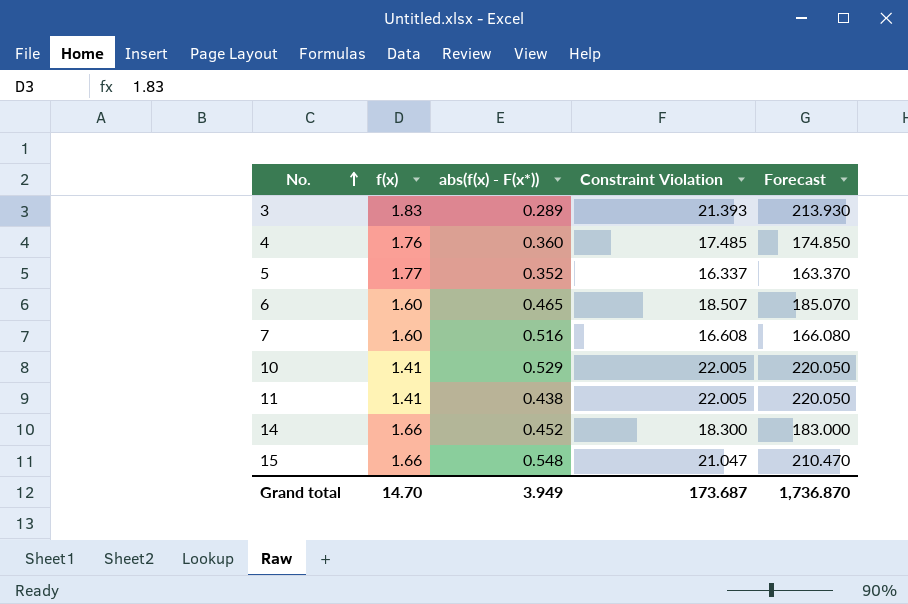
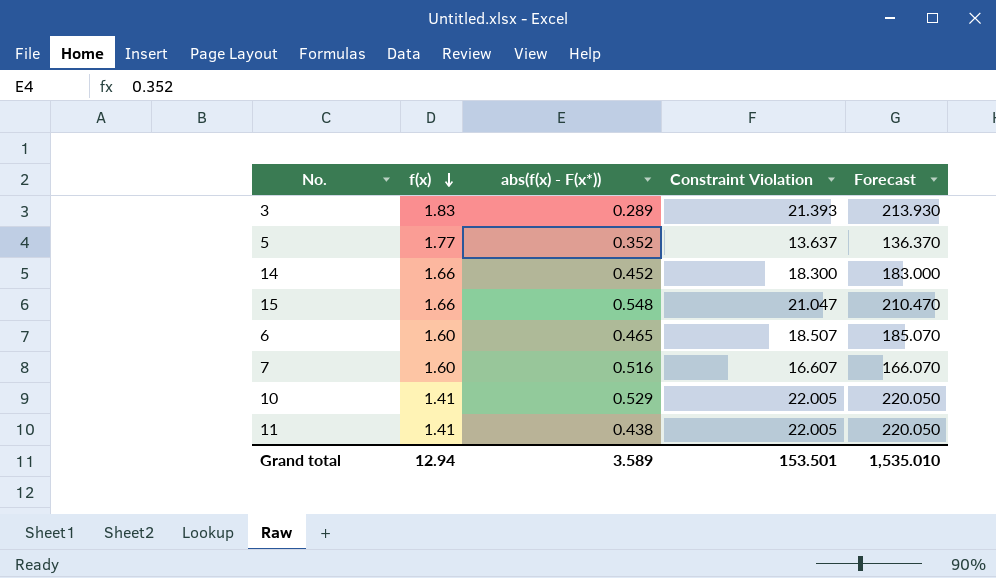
row order: No. ascending -> f(x) descending
row 4: 1.76 | 0.360 | 17.485 | 174.850 -> none
5 | Constraint Violation: 16.337 -> 13.637
5 | Forecast: 163.370 -> 136.370
7 | Constraint Violation: 16.608 -> 16.607
7 | Forecast: 166.080 -> 166.070
Grand total | f(x): 14.70 -> 12.94
Grand total | abs(f(x) - F(x*)): 3.949 -> 3.589
Grand total | Constraint Violation: 173.687 -> 153.501
Grand total | Forecast: 1,736.870 -> 1,535.010

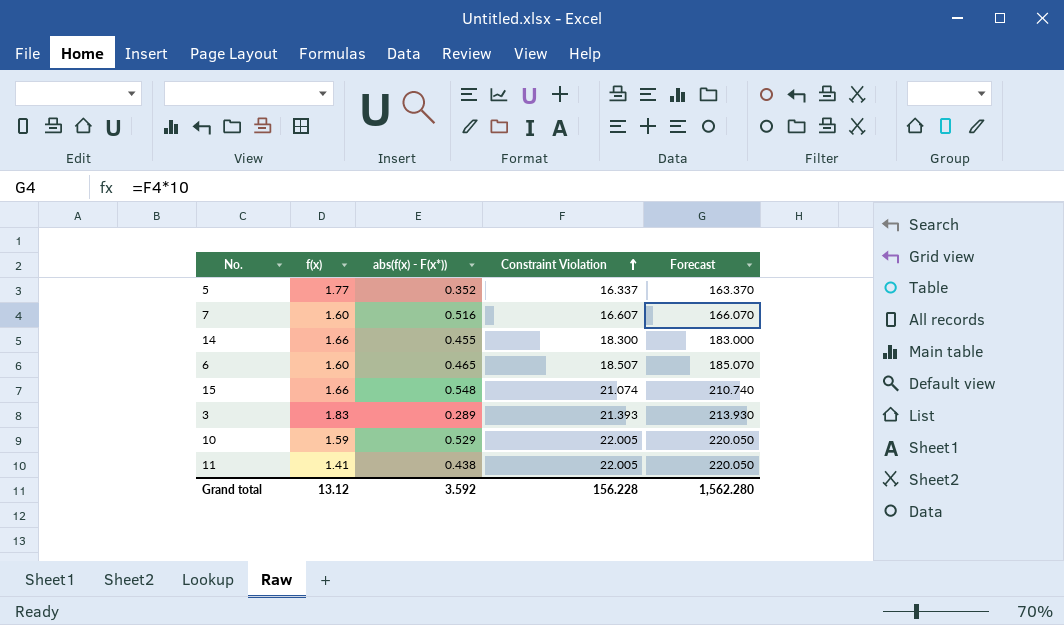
row order: f(x) descending -> Constraint Violation ascending
5 | Constraint Violation: 13.637 -> 16.337
5 | Forecast: 136.370 -> 163.370
14 | abs(f(x) - F(x*)): 0.452 -> 0.455
15 | Constraint Violation: 21.047 -> 21.074
15 | Forecast: 210.470 -> 210.740
10 | f(x): 1.41 -> 1.59
Grand total | f(x): 12.94 -> 13.12
Grand total | abs(f(x) - F(x*)): 3.589 -> 3.592
Grand total | Constraint Violation: 153.501 -> 156.228
Grand total | Forecast: 1,535.010 -> 1,562.280

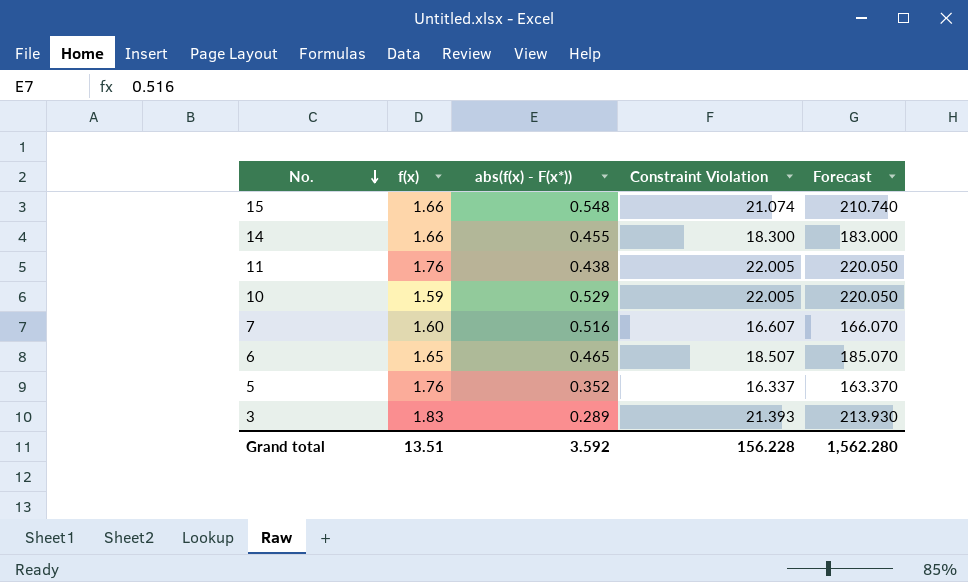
row order: Constraint Violation ascending -> No. descending
11 | f(x): 1.41 -> 1.76
6 | f(x): 1.60 -> 1.65
5 | f(x): 1.77 -> 1.76
Grand total | f(x): 13.12 -> 13.51

